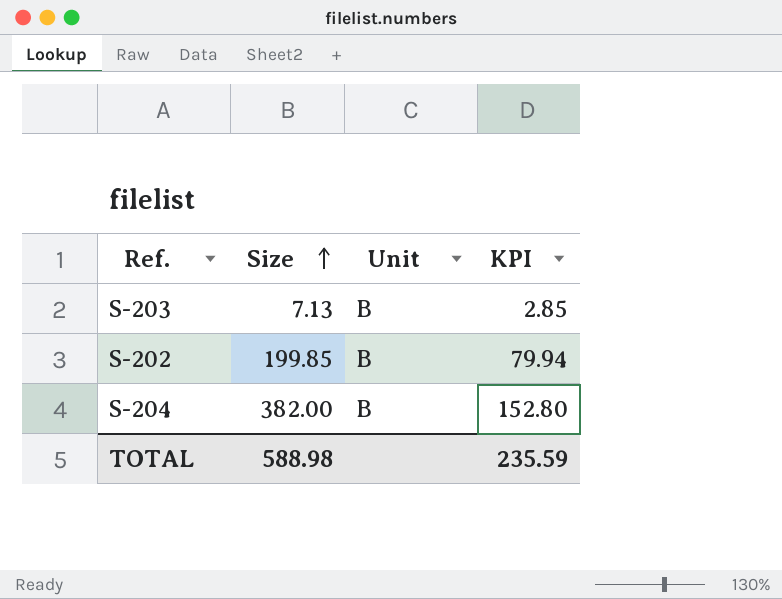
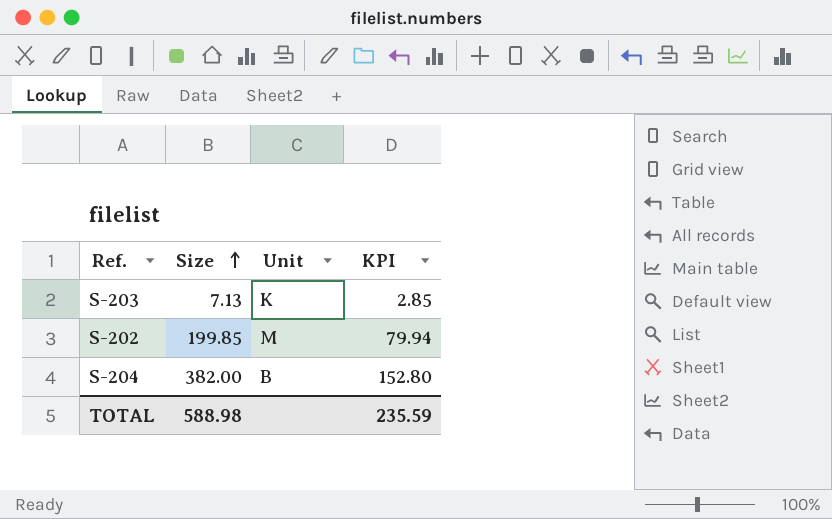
S-203 | Unit: B -> K
S-202 | Unit: B -> M

